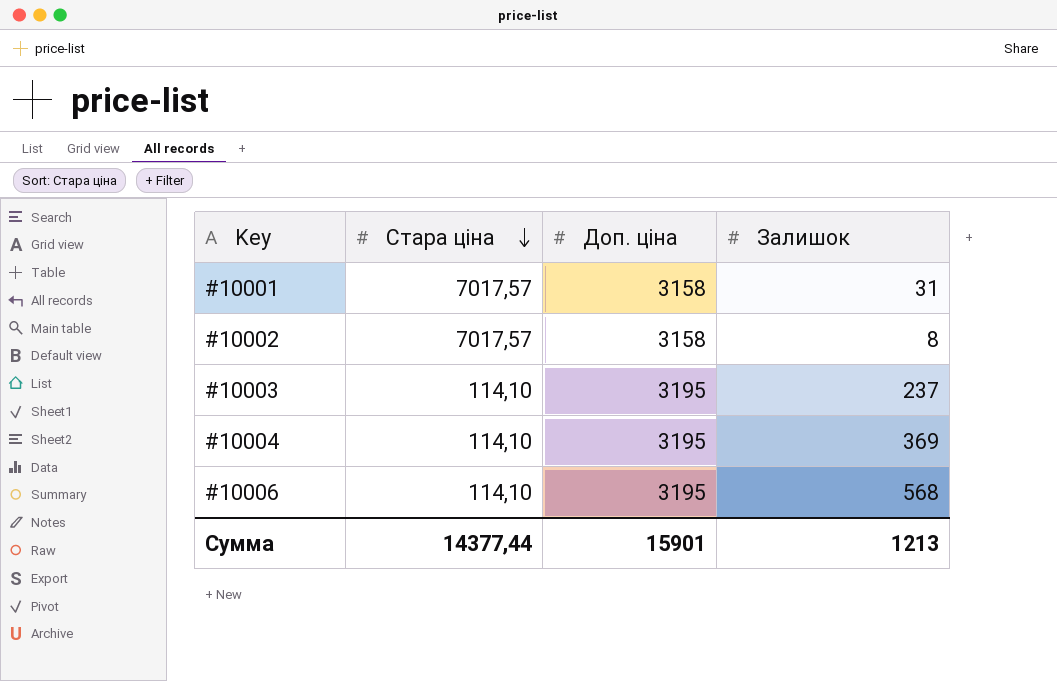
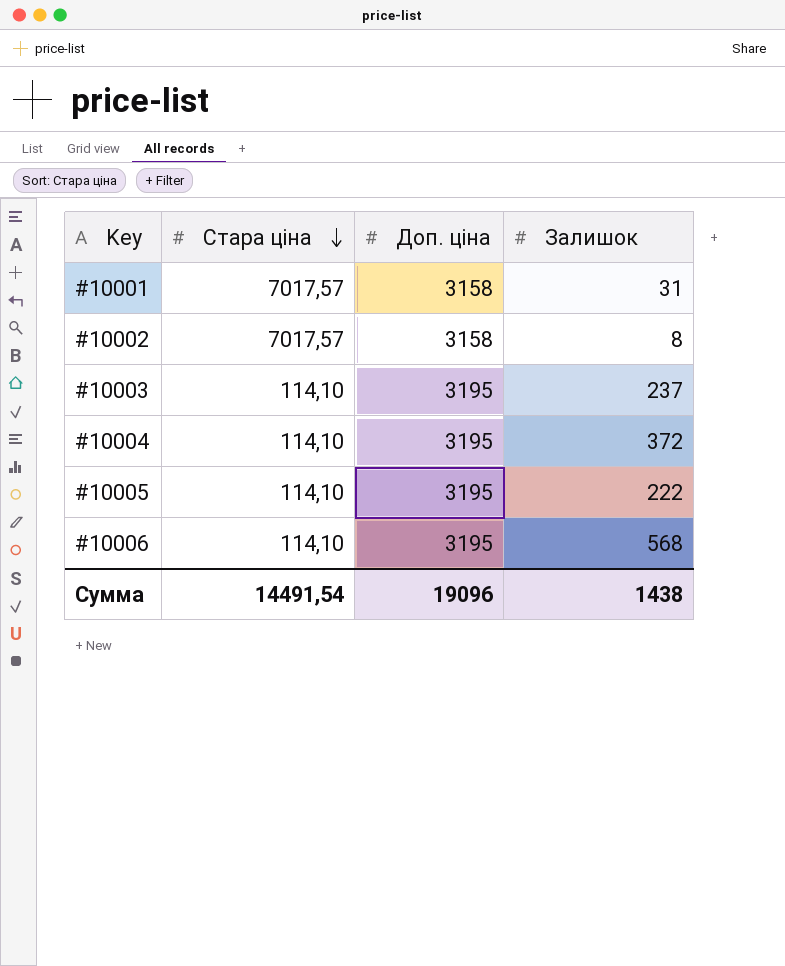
#10004 | Залишок: 369 -> 372
row #10005: none -> 114,10 | 3195 | 222
Сумма | Стара ціна: 14377,44 -> 14491,54
Сумма | Доп. ціна: 15901 -> 19096
Сумма | Залишок: 1213 -> 1438

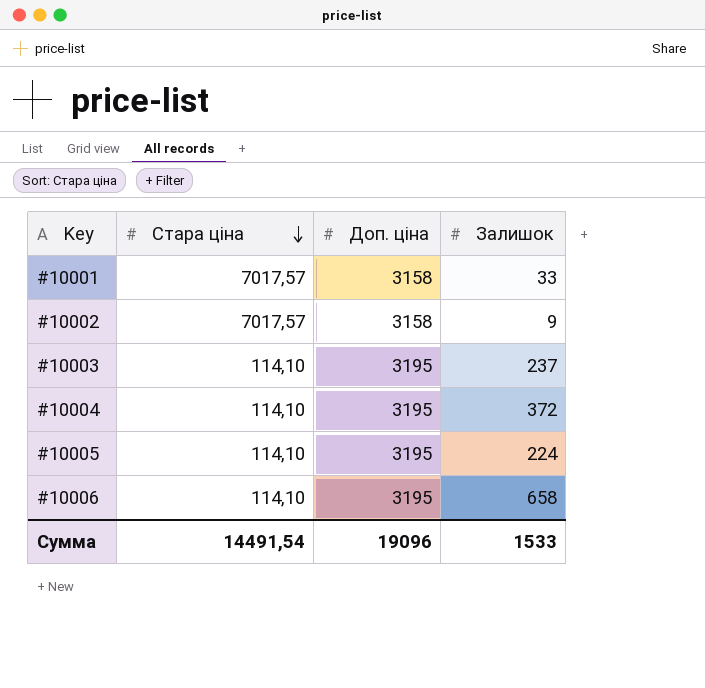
#10001 | Залишок: 31 -> 33
#10002 | Залишок: 8 -> 9
#10005 | Залишок: 222 -> 224
#10006 | Залишок: 568 -> 658
Сумма | Залишок: 1438 -> 1533

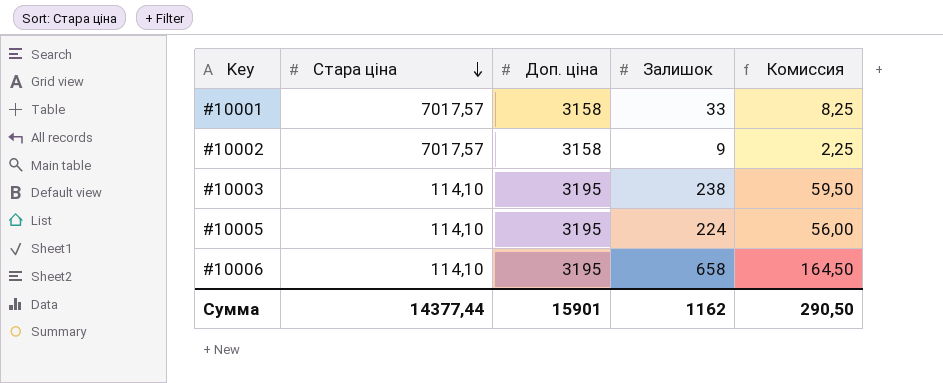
column Комиссия | formula: none -> [Залишок] * 0,25
row #10004: 114,10 | 3195 | 372 -> none
#10003 | Залишок: 237 -> 238
Сумма | Стара ціна: 14491,54 -> 14377,44
Сумма | Доп. ціна: 19096 -> 15901
Сумма | Залишок: 1533 -> 1162

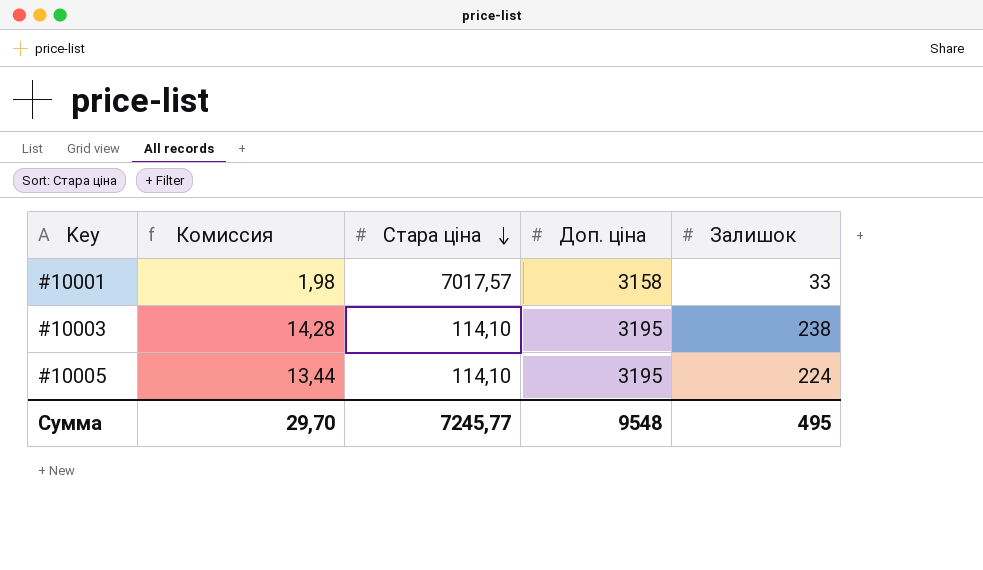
column Комиссия | formula: [Залишок] * 0,25 -> [Залишок] * 0,06
column Комиссия | position: 5 -> 2
row #10002: 7017,57 | 3158 | 9 | 2,25 -> none
row #10006: 114,10 | 3195 | 658 | 164,50 -> none
Сумма | Комиссия: 290,50 -> 29,70
Сумма | Стара ціна: 14377,44 -> 7245,77
Сумма | Доп. ціна: 15901 -> 9548
Сумма | Залишок: 1162 -> 495

